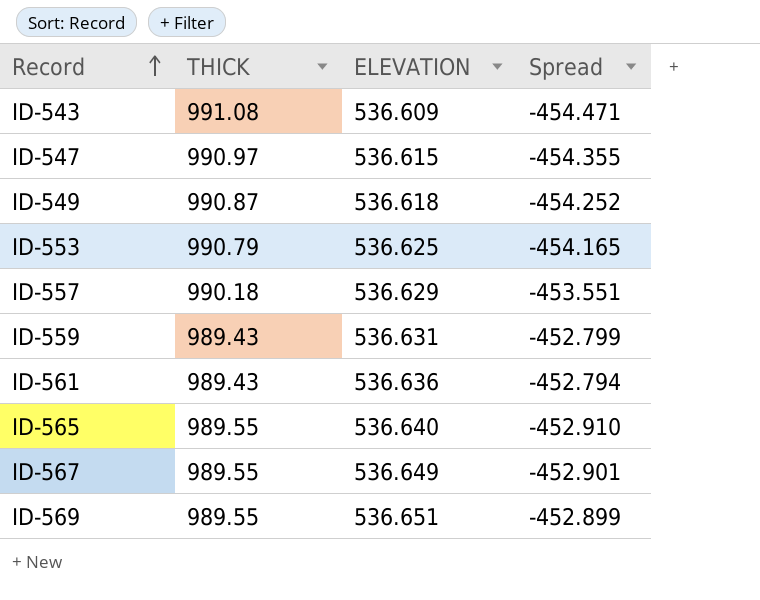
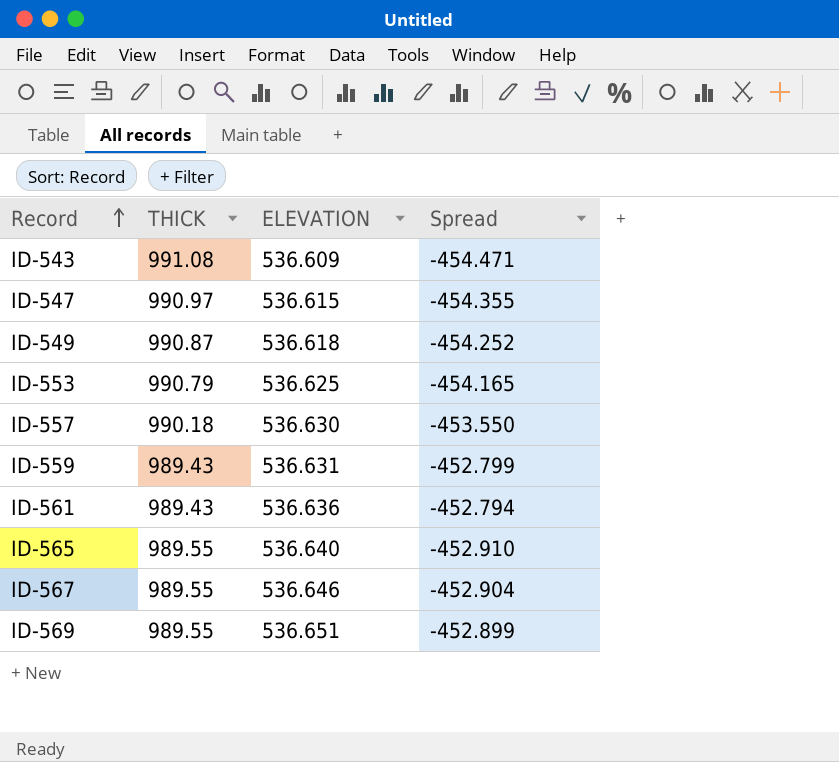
ID-557 | ELEVATION: 536.629 -> 536.630
ID-557 | Spread: -453.551 -> -453.550
ID-567 | ELEVATION: 536.649 -> 536.646
ID-567 | Spread: -452.901 -> -452.904

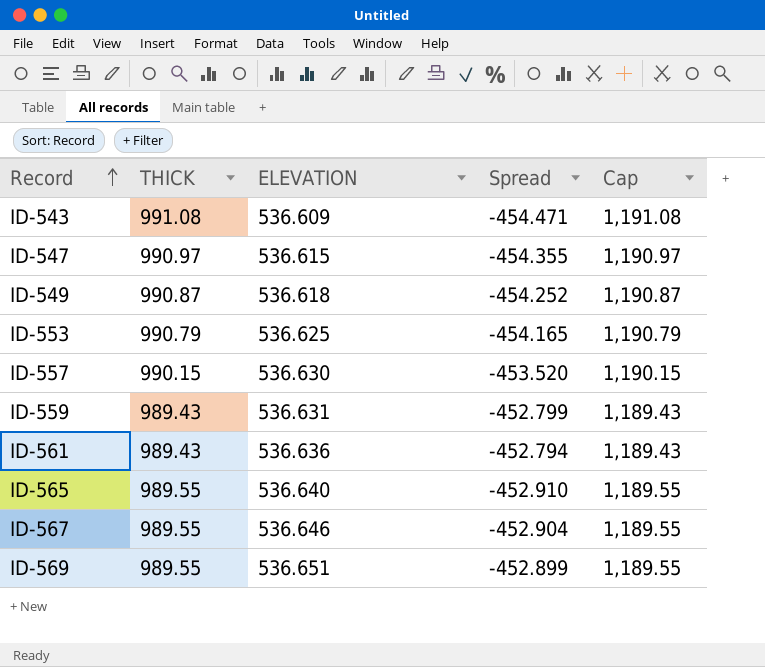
column Cap | formula: none -> [THICK] + 200
ID-557 | THICK: 990.18 -> 990.15
ID-557 | Spread: -453.550 -> -453.520

